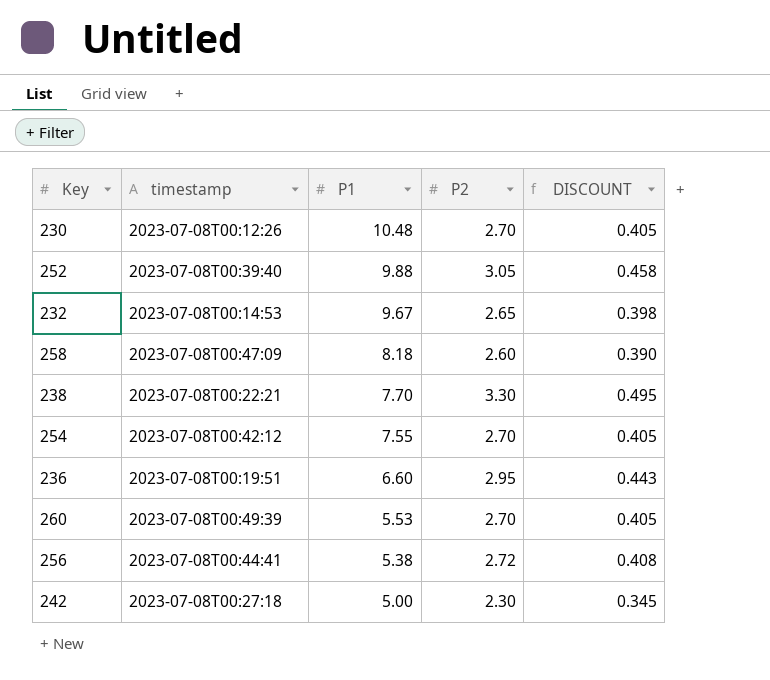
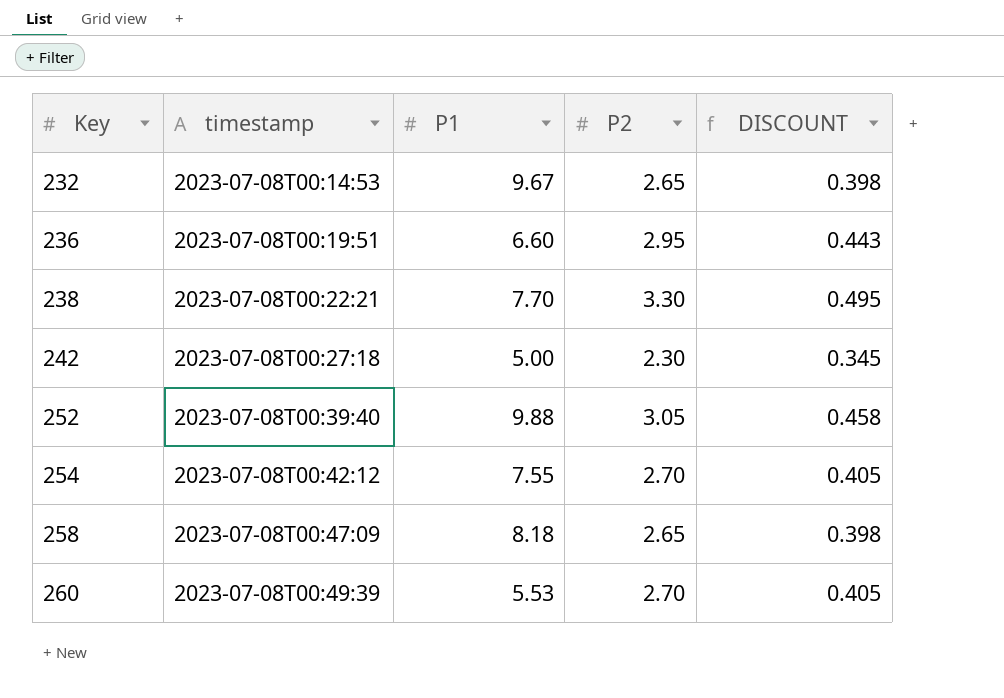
row order: P1 descending -> Key ascending
row 230: 2023-07-08T00:12:26 | 10.48 | 2.70 | 0.405 -> none
row 256: 2023-07-08T00:44:41 | 5.38 | 2.72 | 0.408 -> none
258 | P2: 2.60 -> 2.65
258 | DISCOUNT: 0.390 -> 0.398

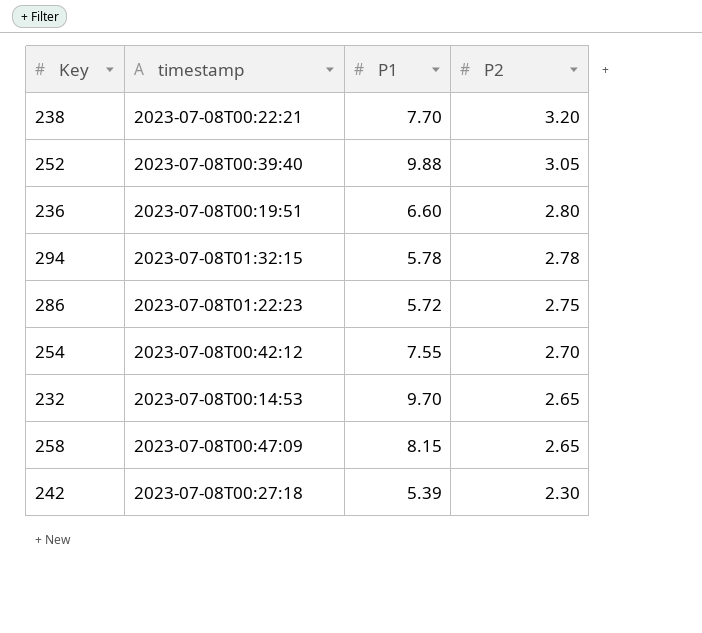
row order: Key ascending -> P2 descending
column DISCOUNT | formula: [P2] * 0.15 -> none
row 260: 2023-07-08T00:49:39 | 5.53 | 2.70 | 0.405 -> none
238 | P2: 3.30 -> 3.20
236 | P2: 2.95 -> 2.80
row 294: none -> 2023-07-08T01:32:15 | 5.78 | 2.78
row 286: none -> 2023-07-08T01:22:23 | 5.72 | 2.75
232 | P1: 9.67 -> 9.70
258 | P1: 8.18 -> 8.15
242 | P1: 5.00 -> 5.39

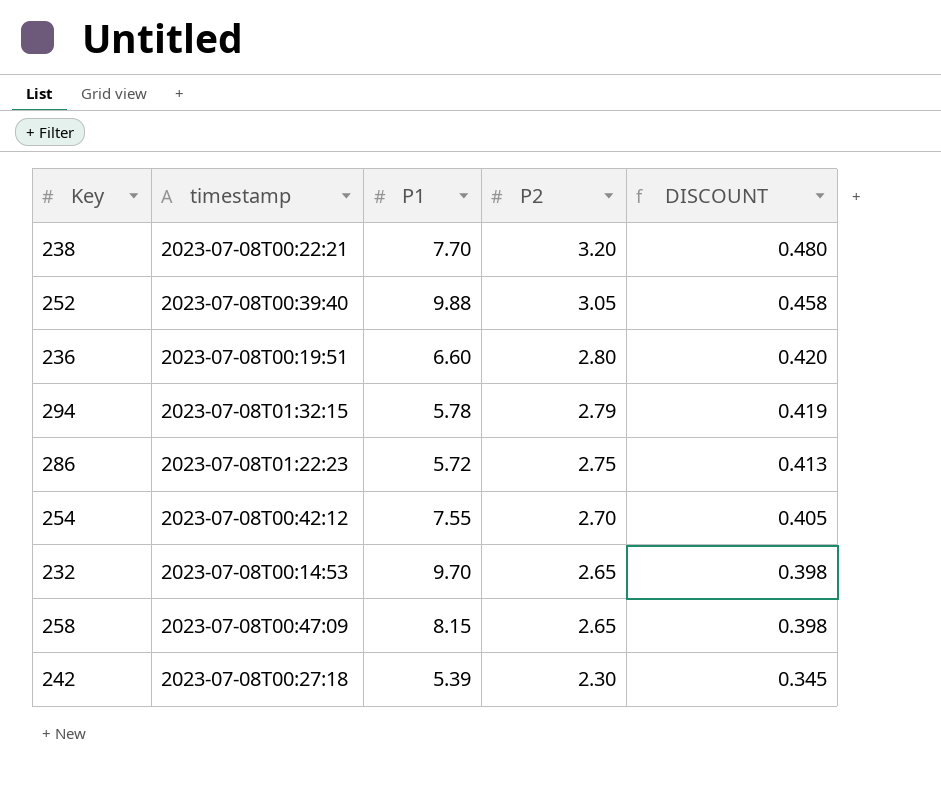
column DISCOUNT | formula: none -> [P2] * 0.15
294 | P2: 2.78 -> 2.79

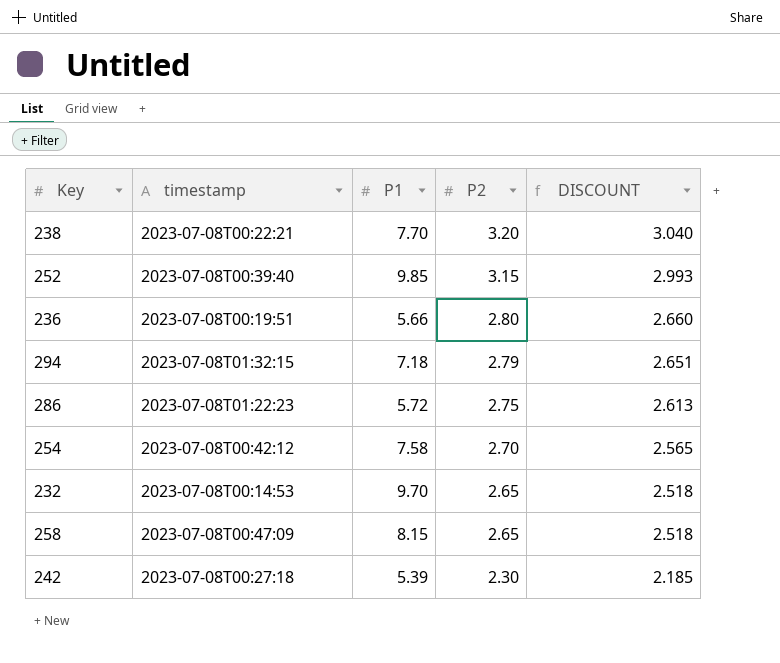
column DISCOUNT | formula: [P2] * 0.15 -> [P2] * 0.95
252 | P1: 9.88 -> 9.85
252 | P2: 3.05 -> 3.15
236 | P1: 6.60 -> 5.66
294 | P1: 5.78 -> 7.18
254 | P1: 7.55 -> 7.58

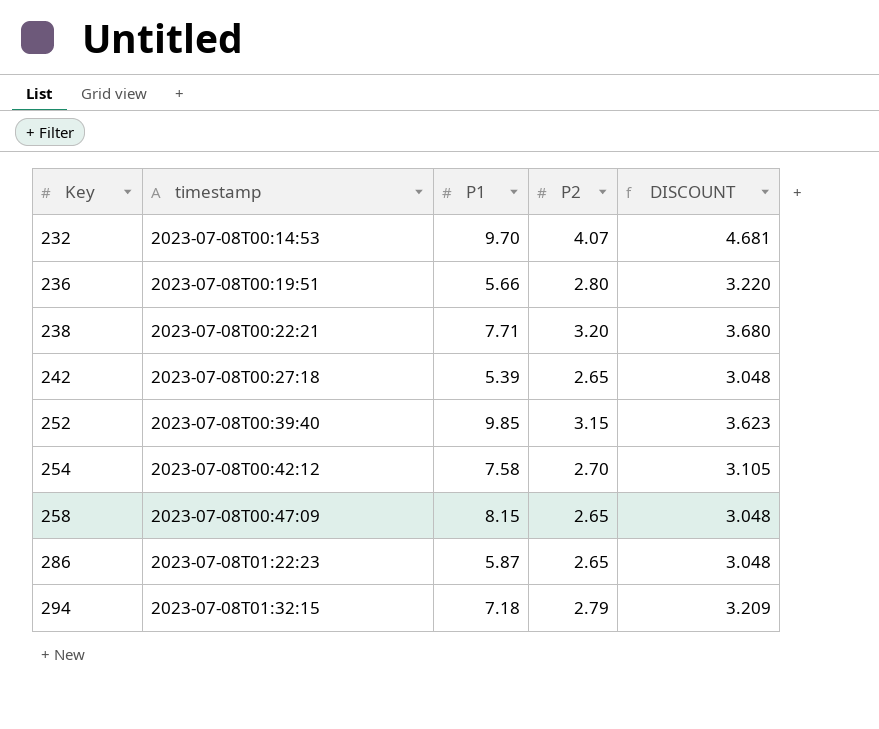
row order: P2 descending -> Key ascending
column DISCOUNT | formula: [P2] * 0.95 -> [P2] * 1.15
232 | P2: 2.65 -> 4.07
238 | P1: 7.70 -> 7.71
242 | P2: 2.30 -> 2.65
286 | P1: 5.72 -> 5.87
286 | P2: 2.75 -> 2.65

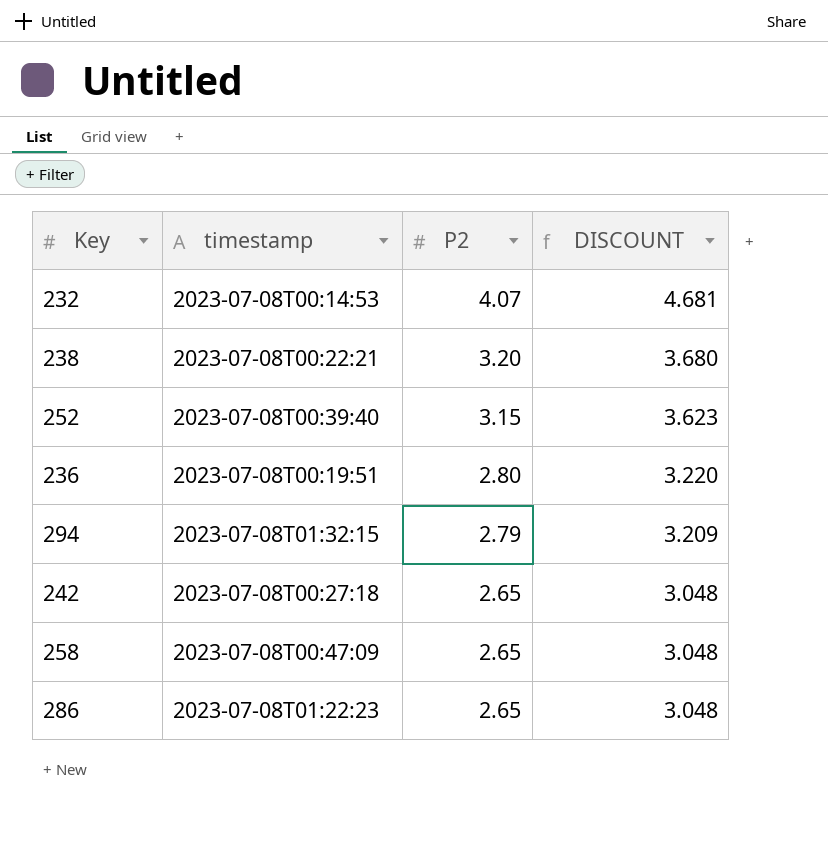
row order: Key ascending -> P2 descending
column P1 | position: 3 -> none
row 254: 2023-07-08T00:42:12 | 7.58 | 2.70 | 3.105 -> none

